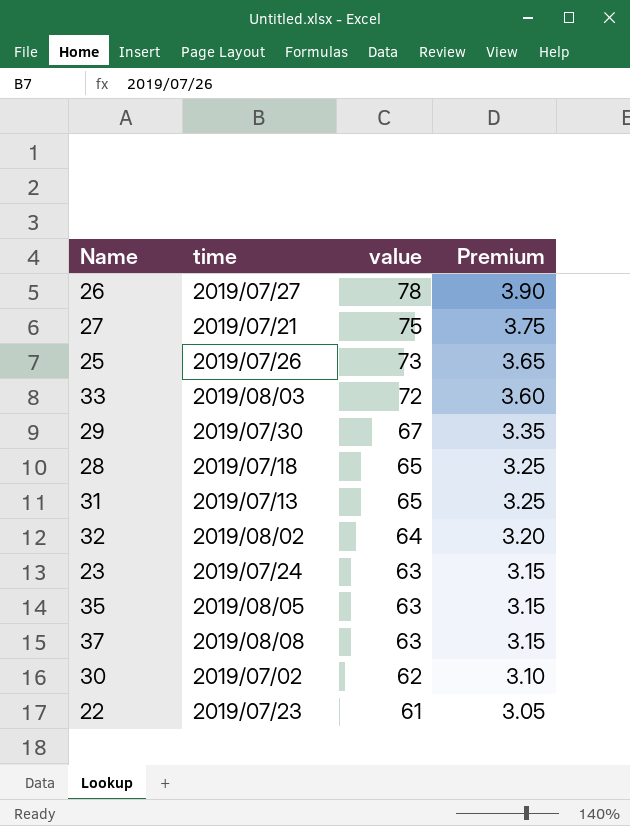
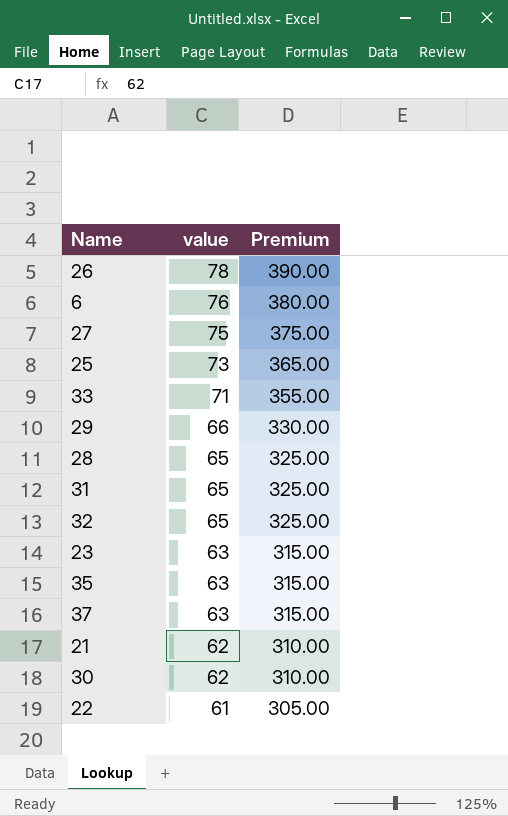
column time | position: 2 -> none
column Premium | formula: [value] * 0.05 -> [value] * 5
row 6: none -> 76 | 380.00
33 | value: 72 -> 71
29 | value: 67 -> 66
32 | value: 64 -> 65
row 21: none -> 62 | 310.00

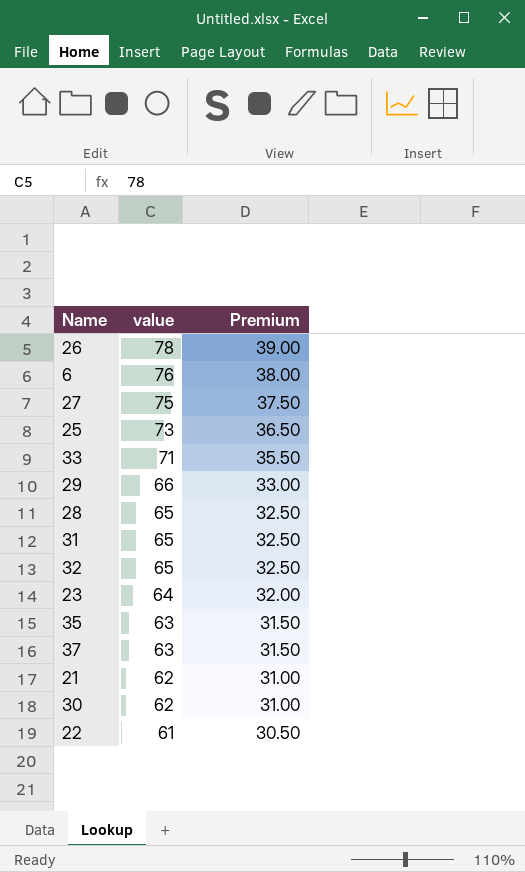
column Premium | formula: [value] * 5 -> [value] * 0.5
23 | value: 63 -> 64

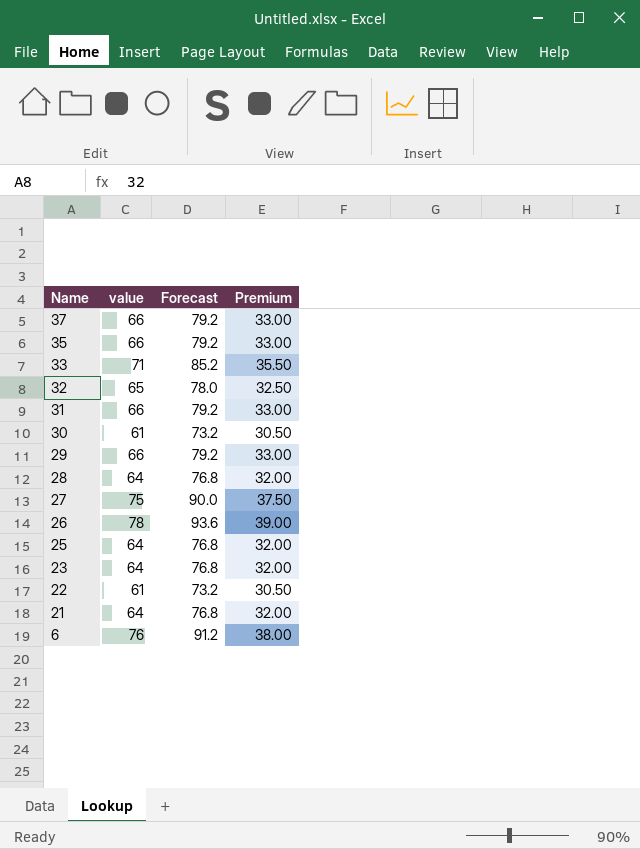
row order: value descending -> Name descending
column Forecast | formula: none -> [value] * 1.2
37 | value: 63 -> 66
37 | Premium: 31.50 -> 33.00
35 | value: 63 -> 66
35 | Premium: 31.50 -> 33.00
31 | value: 65 -> 66
31 | Premium: 32.50 -> 33.00
30 | value: 62 -> 61
30 | Premium: 31.00 -> 30.50
28 | value: 65 -> 64
28 | Premium: 32.50 -> 32.00
25 | value: 73 -> 64
25 | Premium: 36.50 -> 32.00
21 | value: 62 -> 64
21 | Premium: 31.00 -> 32.00

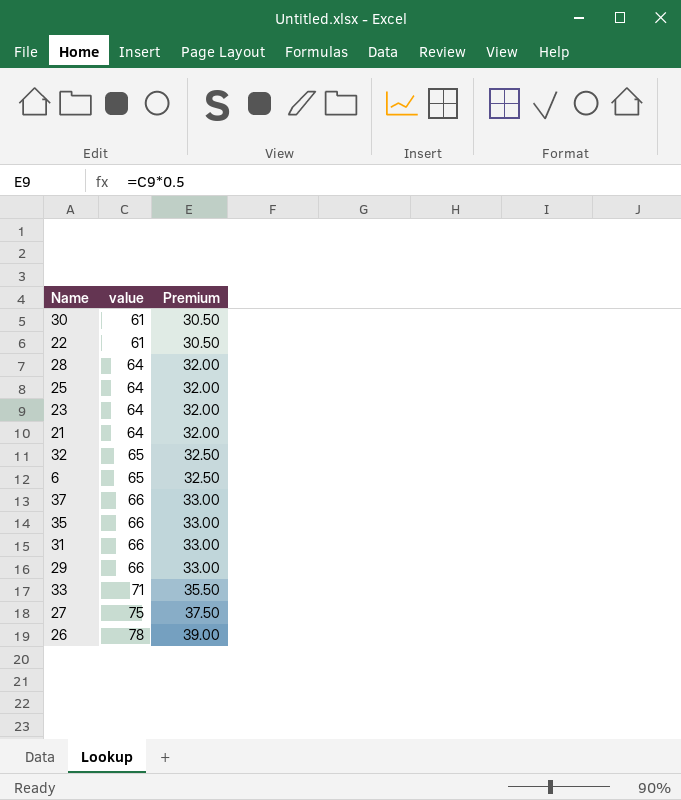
row order: Name descending -> value ascending
column Forecast | formula: [value] * 1.2 -> none
6 | value: 76 -> 65
6 | Premium: 38.00 -> 32.50

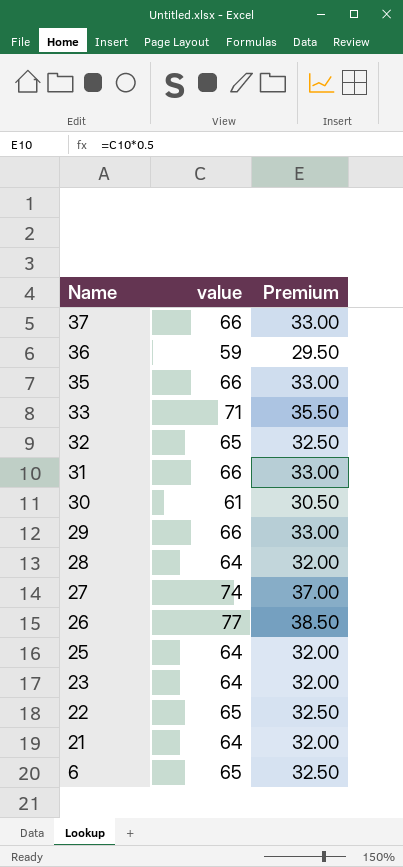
row order: value ascending -> Name descending
row 36: none -> 59 | 29.50
27 | value: 75 -> 74
27 | Premium: 37.50 -> 37.00
26 | value: 78 -> 77
26 | Premium: 39.00 -> 38.50
22 | value: 61 -> 65
22 | Premium: 30.50 -> 32.50

